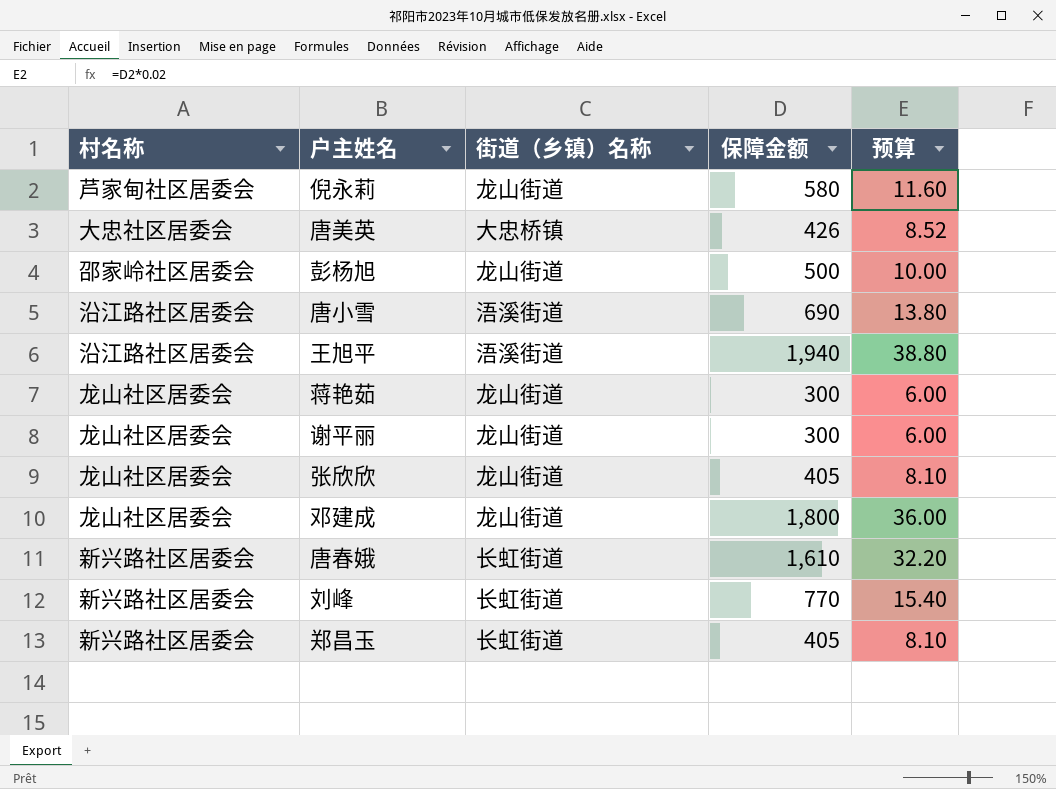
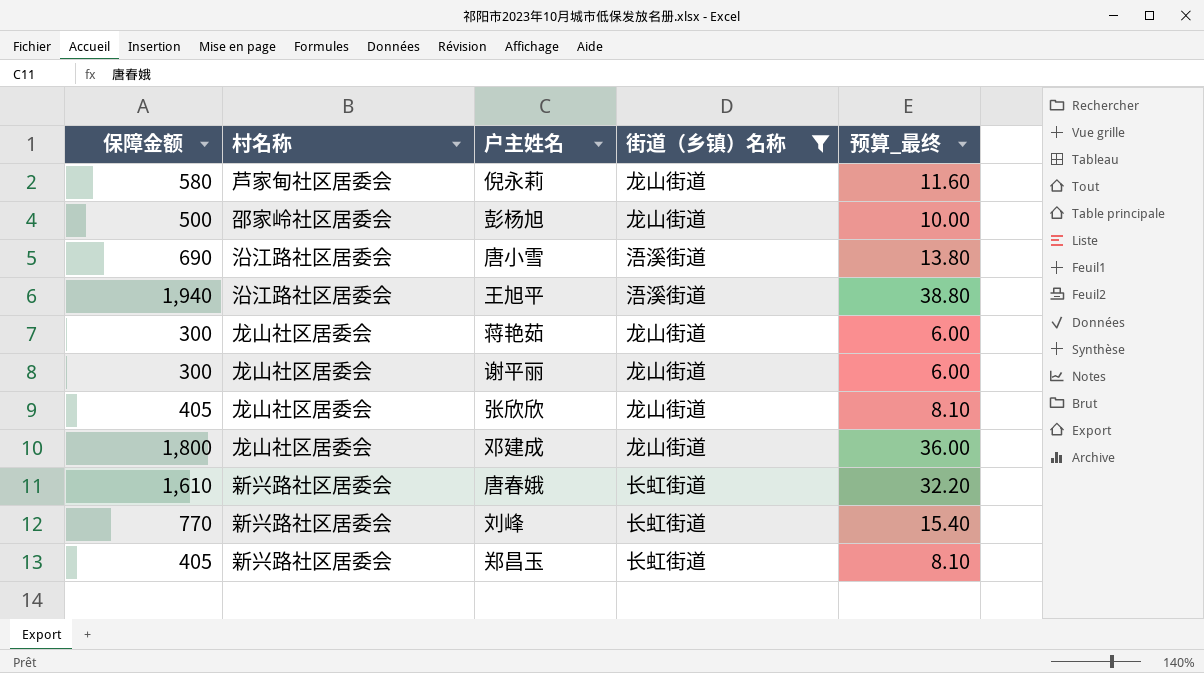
filter: none -> 街道（乡镇）名称 != 大忠桥镇
column 保障金额 | position: 4 -> 1
column name: 预算 -> 预算_最终

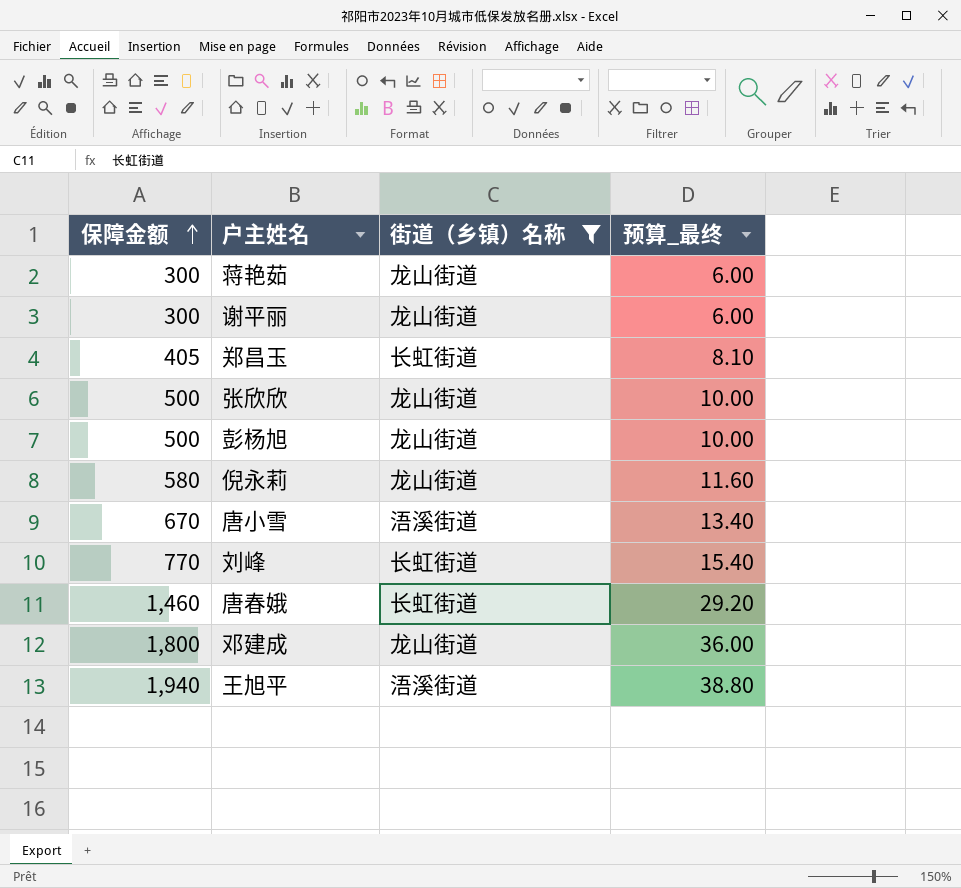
row order: none -> 保障金额 ascending
column 村名称 | position: 2 -> none
张欣欣 | 保障金额: 405 -> 500
张欣欣 | 预算_最终: 8.10 -> 10.00
唐小雪 | 保障金额: 690 -> 670
唐小雪 | 预算_最终: 13.80 -> 13.40
唐春娥 | 保障金额: 1,610 -> 1,460
唐春娥 | 预算_最终: 32.20 -> 29.20

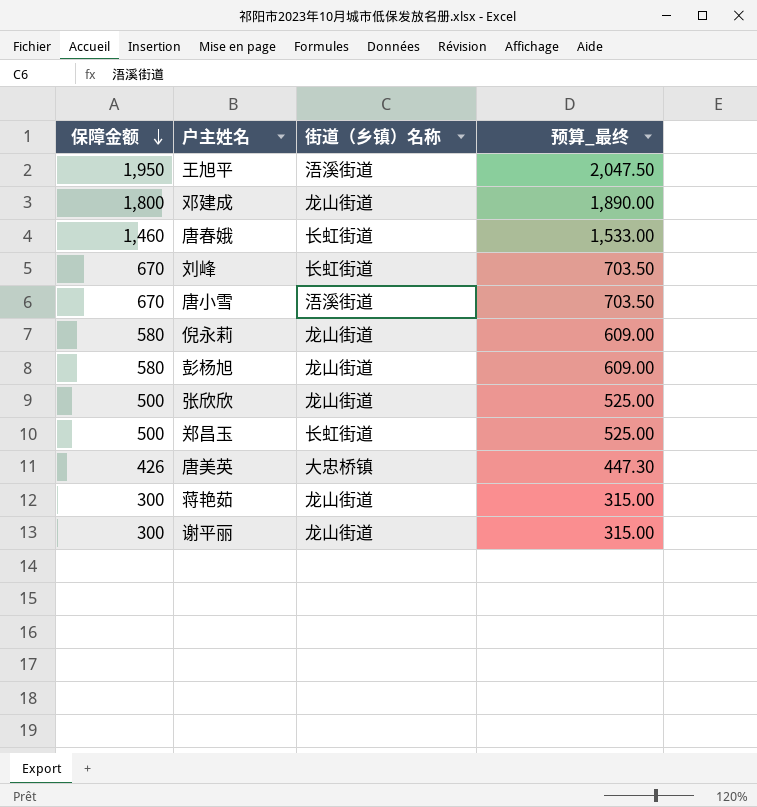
filter: 街道（乡镇）名称 != 大忠桥镇 -> none
row order: 保障金额 ascending -> 保障金额 descending
column 预算_最终 | formula: [保障金额] * 0.02 -> [保障金额] * 1.05
王旭平 | 保障金额: 1,940 -> 1,950
刘峰 | 保障金额: 770 -> 670
彭杨旭 | 保障金额: 500 -> 580
郑昌玉 | 保障金额: 405 -> 500

